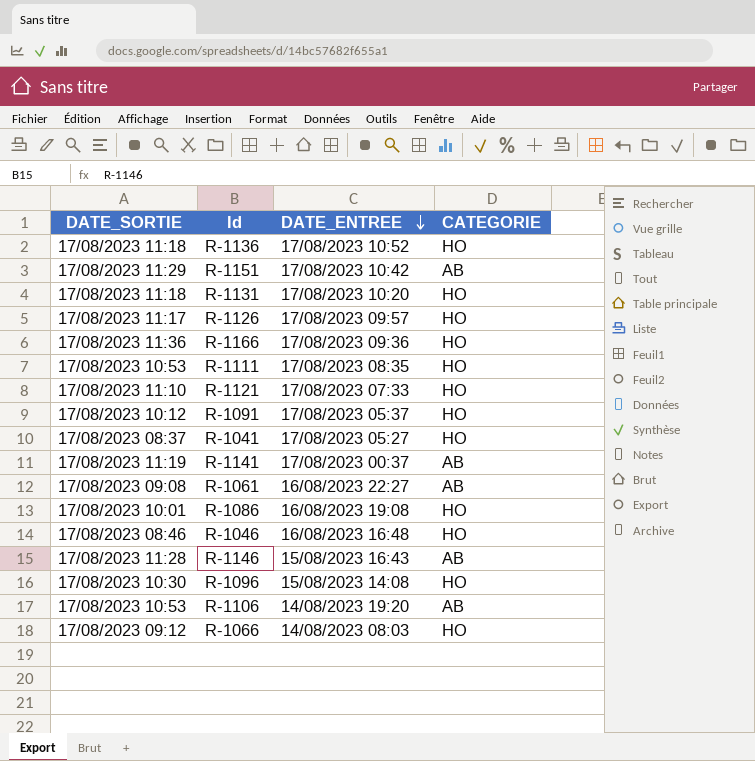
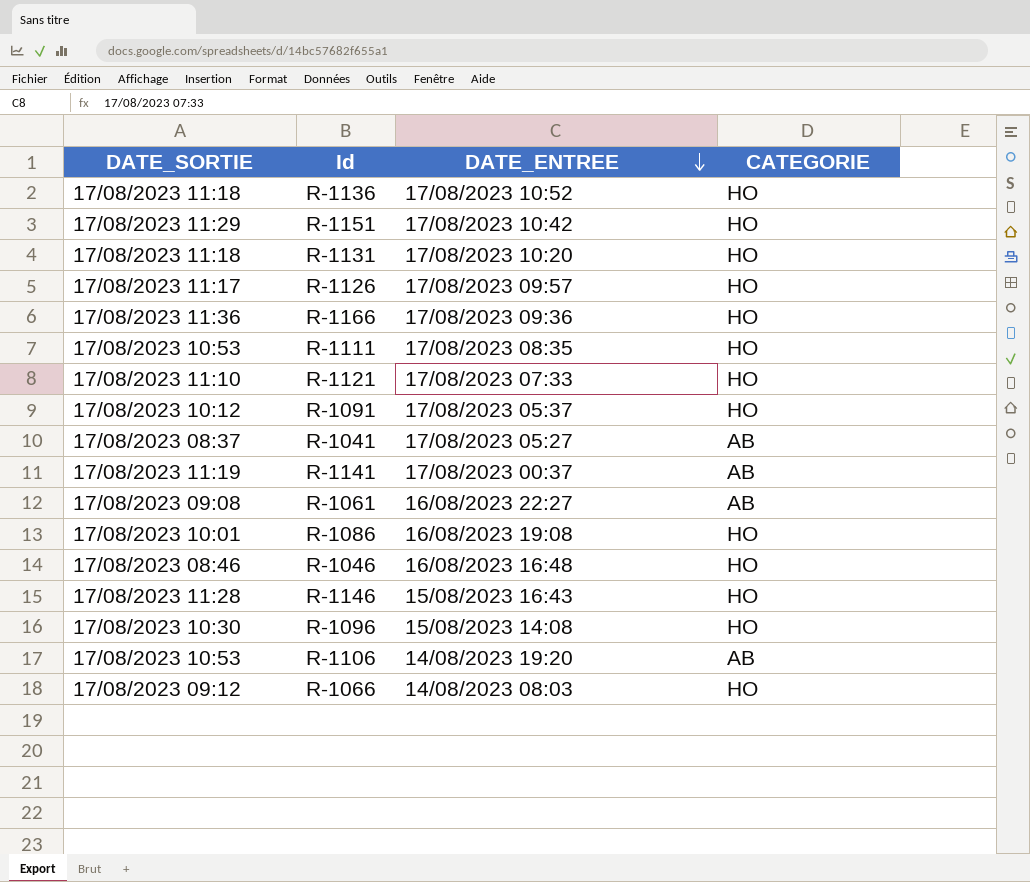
R-1151 | CATEGORIE: AB -> HO
R-1041 | CATEGORIE: HO -> AB
R-1146 | CATEGORIE: AB -> HO

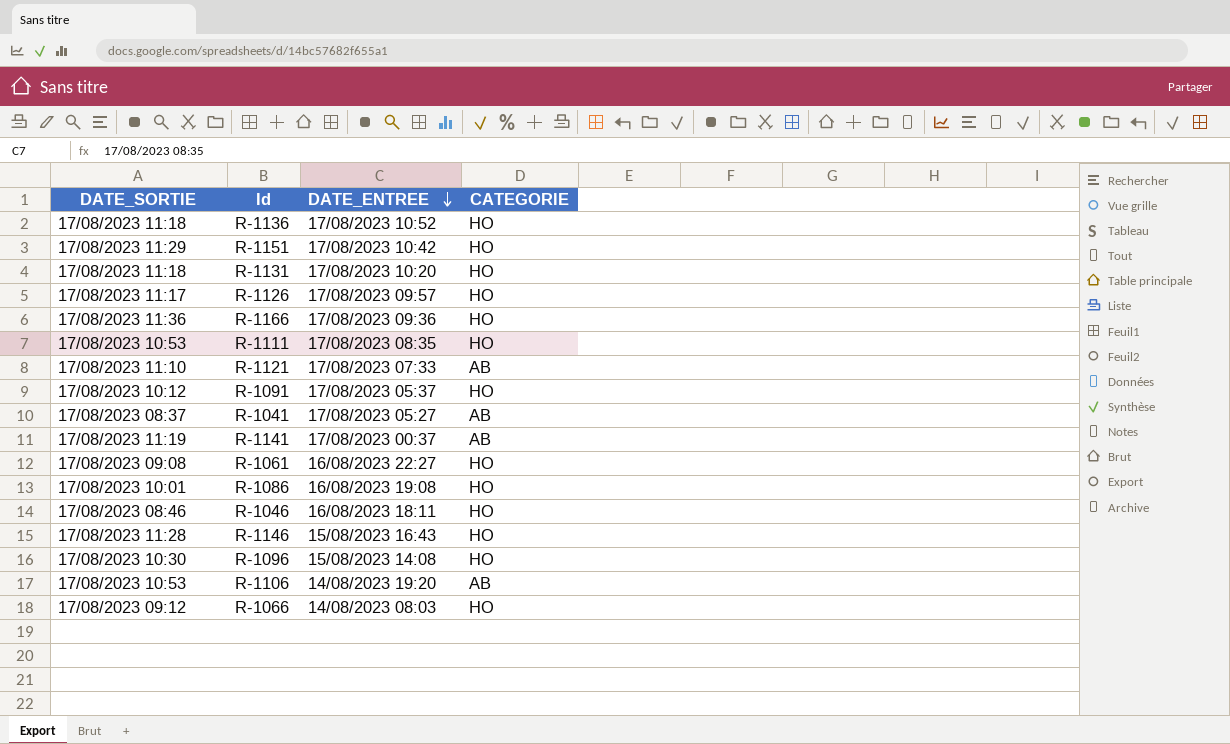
R-1121 | CATEGORIE: HO -> AB
R-1061 | CATEGORIE: AB -> HO
R-1046 | DATE_ENTREE: 16/08/2023 16:48 -> 16/08/2023 18:11

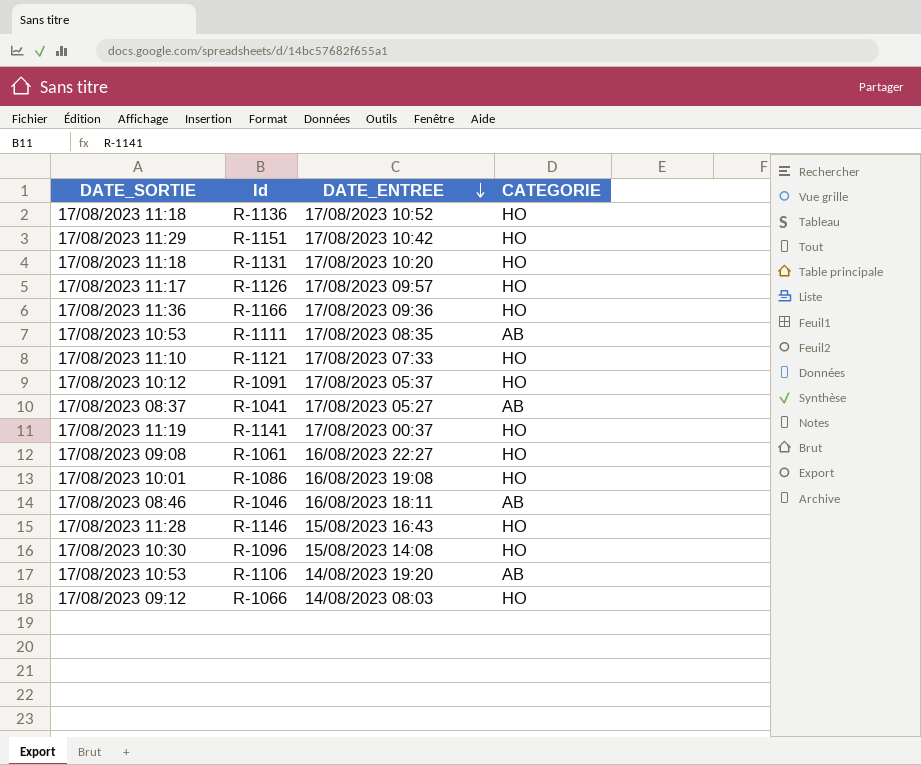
R-1111 | CATEGORIE: HO -> AB
R-1121 | CATEGORIE: AB -> HO
R-1141 | CATEGORIE: AB -> HO
R-1046 | CATEGORIE: HO -> AB

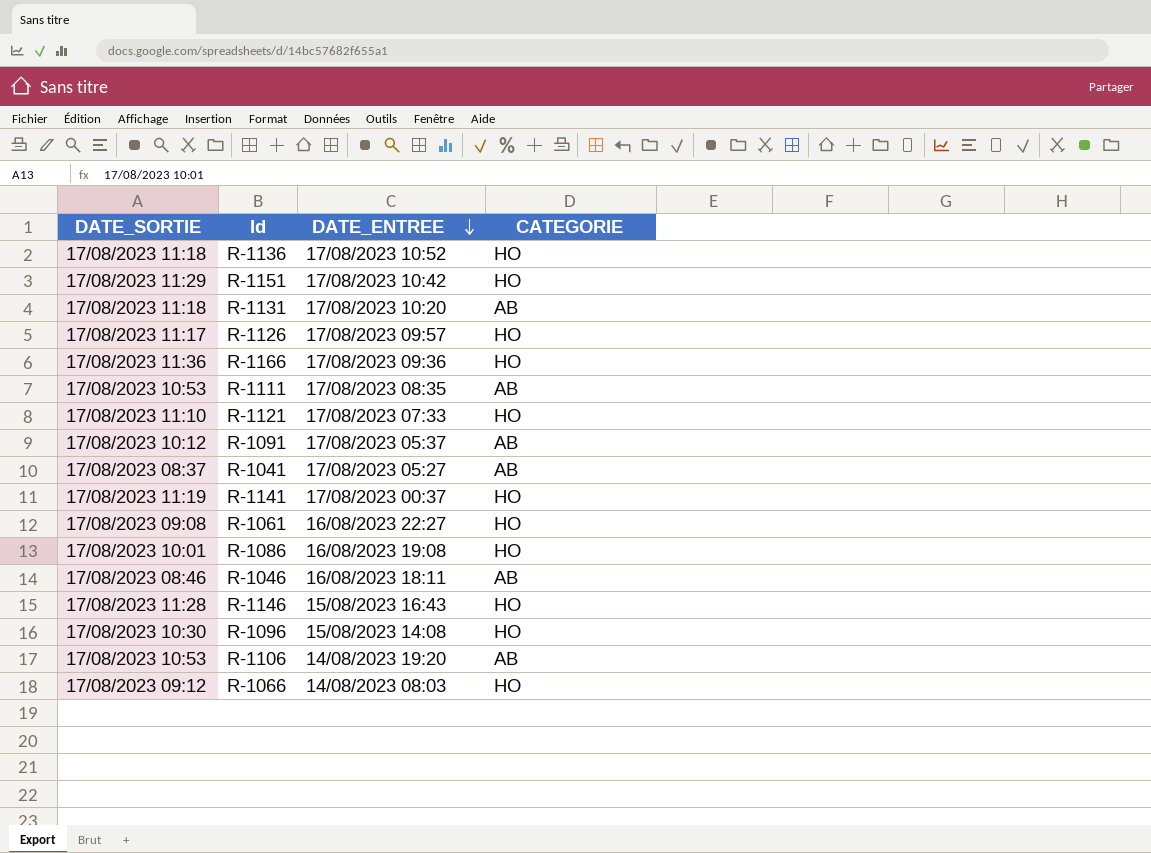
R-1131 | CATEGORIE: HO -> AB
R-1091 | CATEGORIE: HO -> AB

